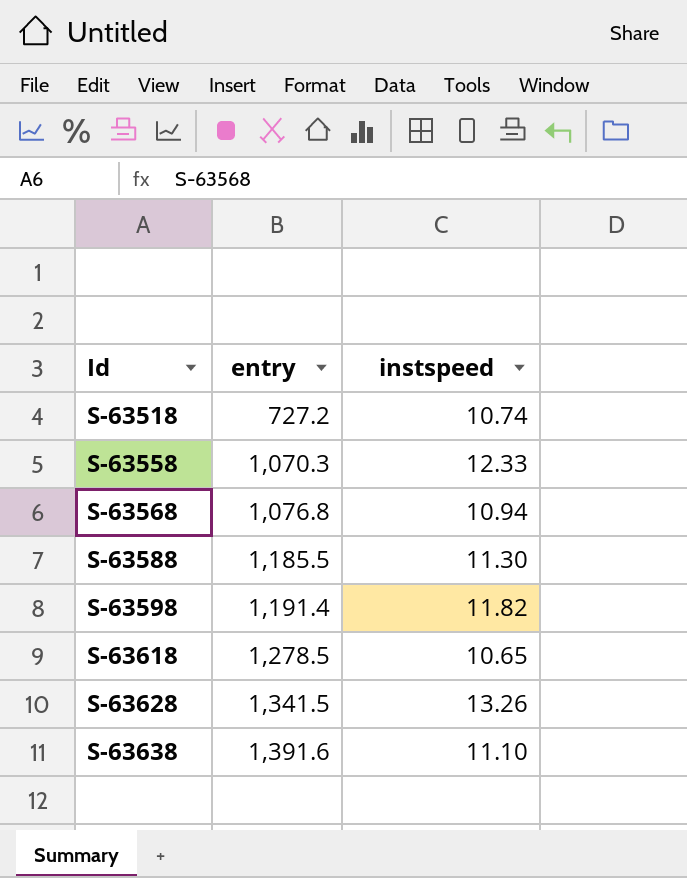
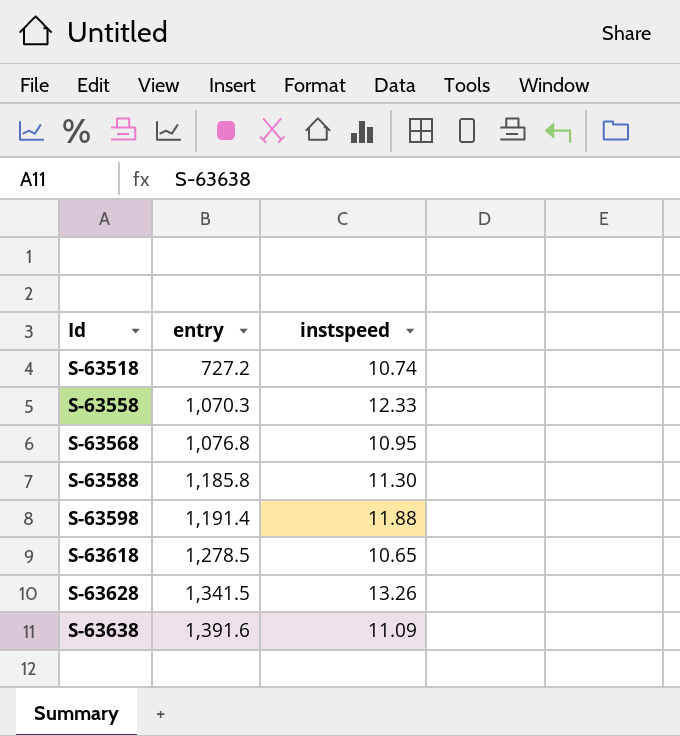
S-63568 | instspeed: 10.94 -> 10.95
S-63588 | entry: 1,185.5 -> 1,185.8
S-63598 | instspeed: 11.82 -> 11.88
S-63638 | instspeed: 11.10 -> 11.09

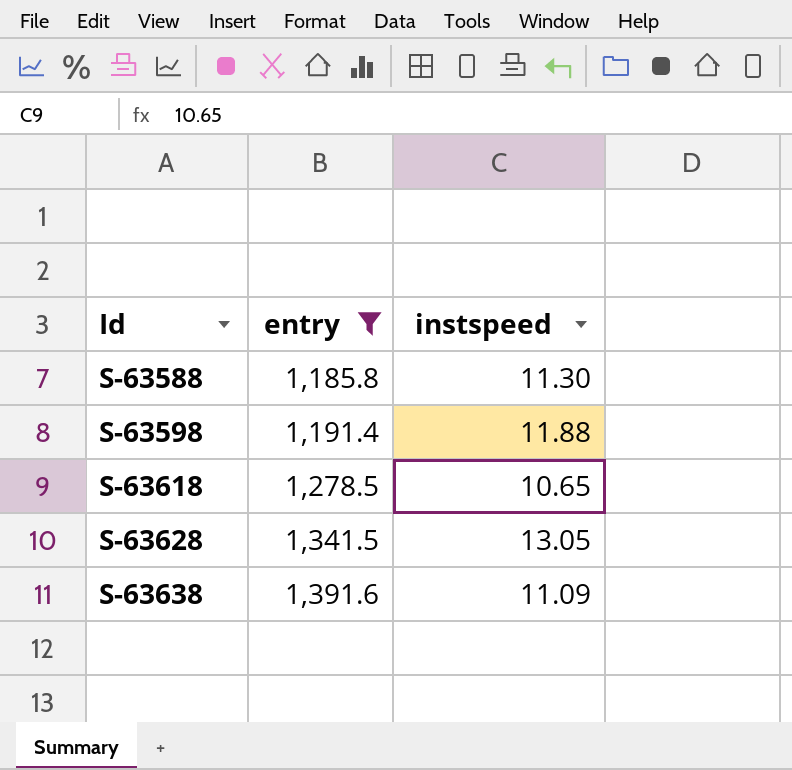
filter: none -> entry >= 1,185.8
S-63628 | instspeed: 13.26 -> 13.05

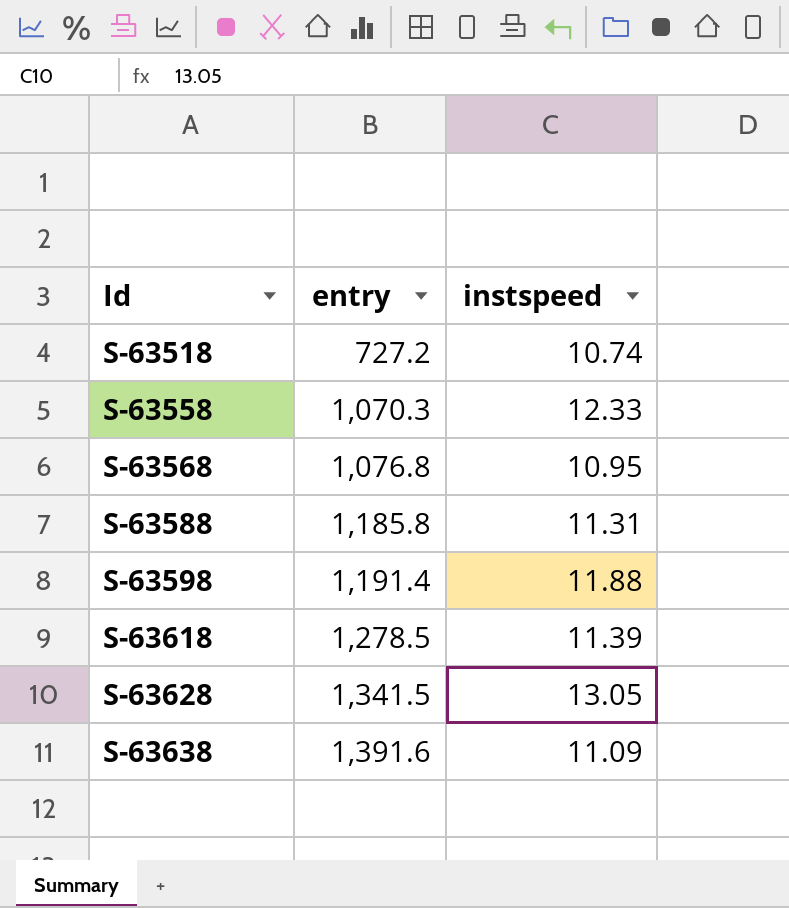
filter: entry >= 1,185.8 -> none
S-63588 | instspeed: 11.30 -> 11.31
S-63618 | instspeed: 10.65 -> 11.39

